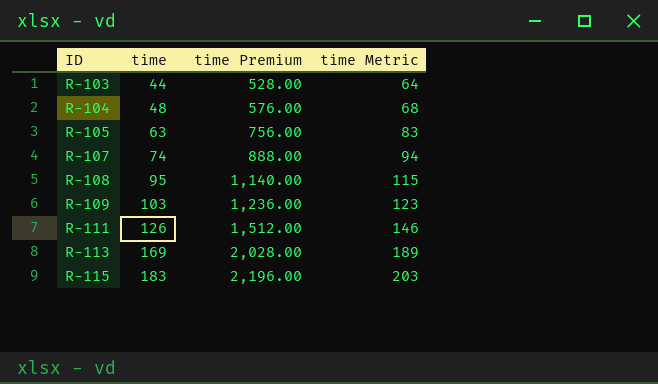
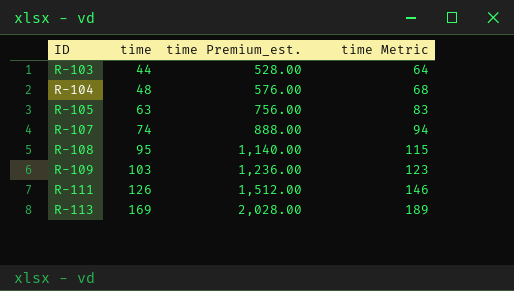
column name: time Premium -> time Premium_est.
row R-115: 183 | 2,196.00 | 203 -> none

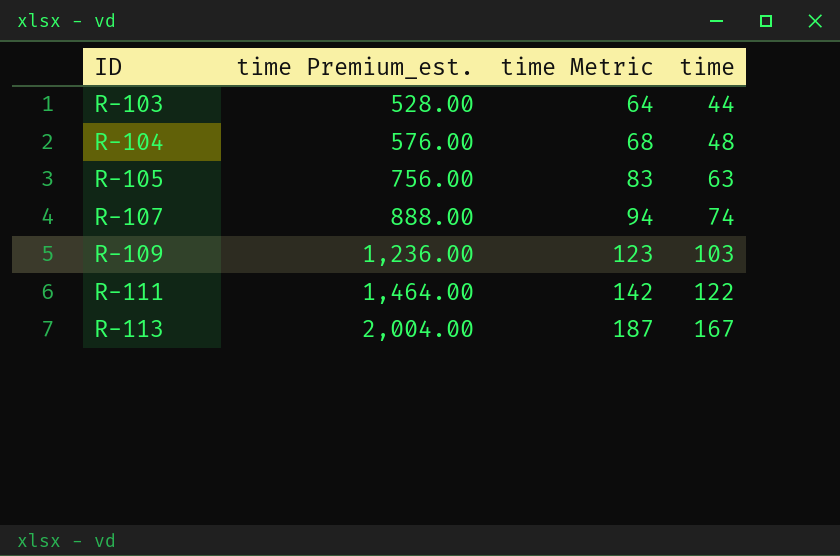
column time | position: 2 -> 4
row R-108: 95 | 1,140.00 | 115 -> none
R-111 | time Premium_est.: 1,512.00 -> 1,464.00
R-111 | time Metric: 146 -> 142
R-111 | time: 126 -> 122
R-113 | time Premium_est.: 2,028.00 -> 2,004.00
R-113 | time Metric: 189 -> 187
R-113 | time: 169 -> 167

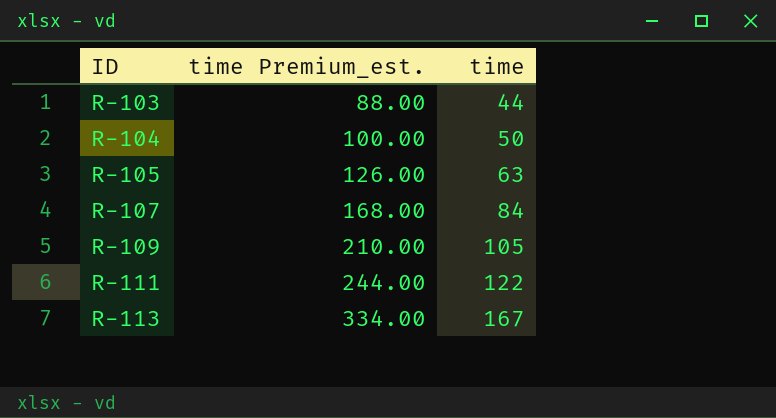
column time Metric | formula: [time] + 20 -> none
column time Premium_est. | formula: [time] * 12 -> [time] * 2
R-104 | time: 48 -> 50
R-107 | time: 74 -> 84
R-109 | time: 103 -> 105

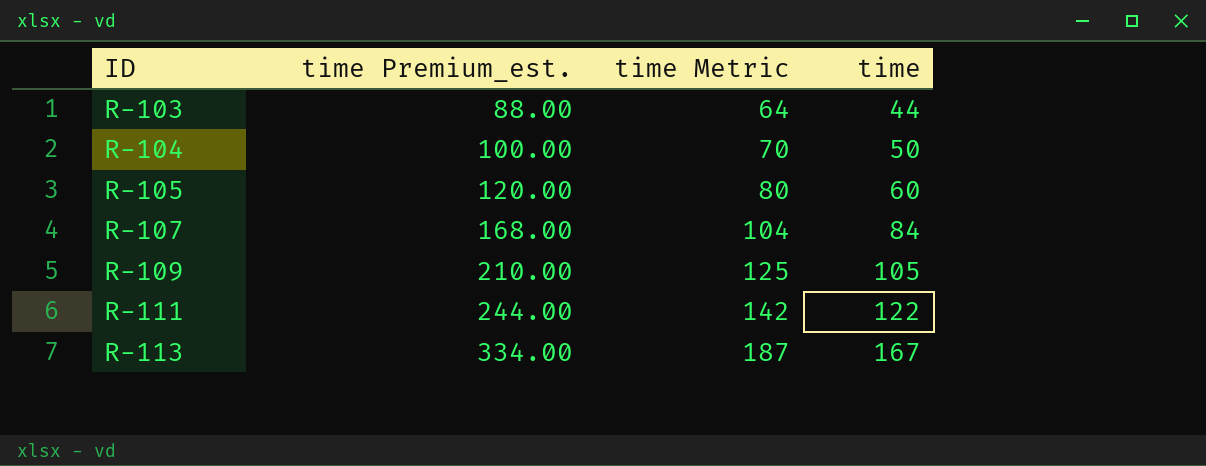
column time Metric | formula: none -> [time] + 20
R-105 | time Premium_est.: 126.00 -> 120.00
R-105 | time: 63 -> 60

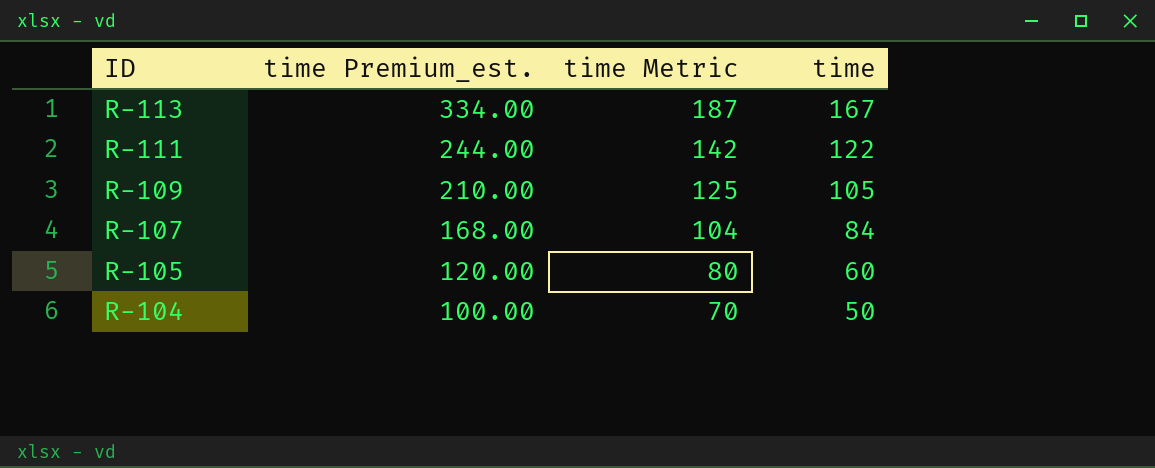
row order: ID ascending -> ID descending
row R-103: 88.00 | 64 | 44 -> none

